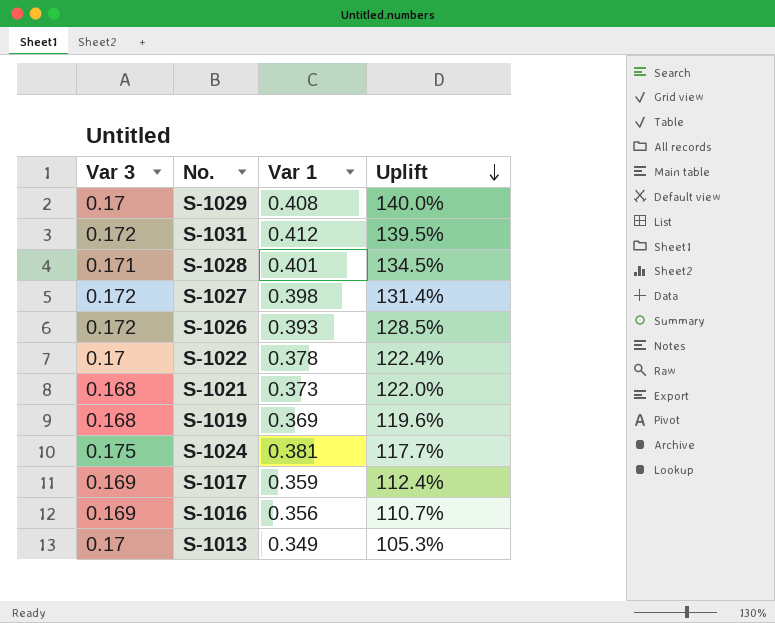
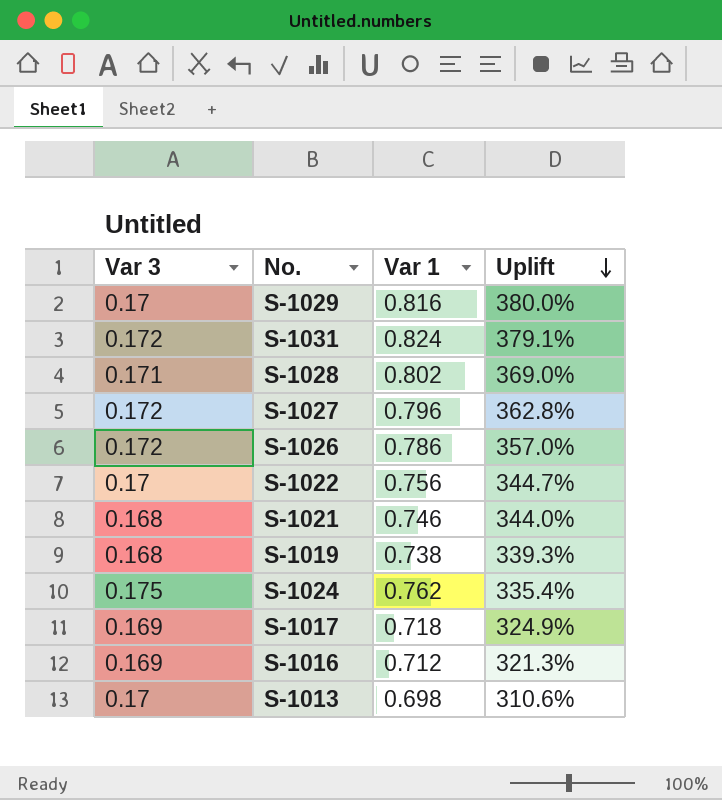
S-1029 | Var 1: 0.408 -> 0.816
S-1029 | Uplift: 140.0% -> 380.0%
S-1031 | Var 1: 0.412 -> 0.824
S-1031 | Uplift: 139.5% -> 379.1%
S-1028 | Var 1: 0.401 -> 0.802
S-1028 | Uplift: 134.5% -> 369.0%
S-1027 | Var 1: 0.398 -> 0.796
S-1027 | Uplift: 131.4% -> 362.8%
S-1026 | Var 1: 0.393 -> 0.786
S-1026 | Uplift: 128.5% -> 357.0%
S-1022 | Var 1: 0.378 -> 0.756
S-1022 | Uplift: 122.4% -> 344.7%
S-1021 | Var 1: 0.373 -> 0.746
S-1021 | Uplift: 122.0% -> 344.0%
S-1019 | Var 1: 0.369 -> 0.738
S-1019 | Uplift: 119.6% -> 339.3%
S-1024 | Var 1: 0.381 -> 0.762
S-1024 | Uplift: 117.7% -> 335.4%
S-1017 | Var 1: 0.359 -> 0.718
S-1017 | Uplift: 112.4% -> 324.9%
S-1016 | Var 1: 0.356 -> 0.712
S-1016 | Uplift: 110.7% -> 321.3%
S-1013 | Var 1: 0.349 -> 0.698
S-1013 | Uplift: 105.3% -> 310.6%

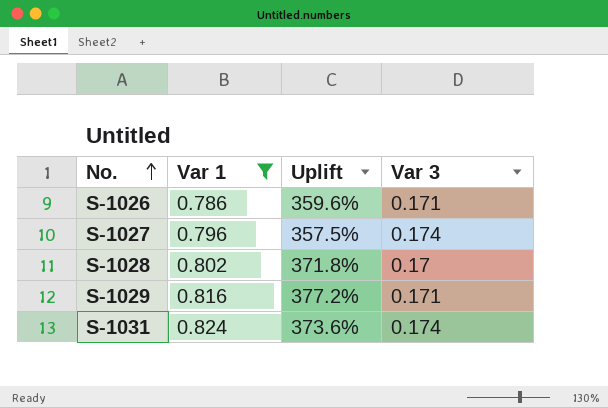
filter: none -> Var 1 >= 0.786
row order: Uplift descending -> No. ascending
column Var 3 | position: 1 -> 4
S-1026 | Uplift: 357.0% -> 359.6%
S-1026 | Var 3: 0.172 -> 0.171
S-1027 | Uplift: 362.8% -> 357.5%
S-1027 | Var 3: 0.172 -> 0.174
S-1028 | Uplift: 369.0% -> 371.8%
S-1028 | Var 3: 0.171 -> 0.17
S-1029 | Uplift: 380.0% -> 377.2%
S-1029 | Var 3: 0.17 -> 0.171
S-1031 | Uplift: 379.1% -> 373.6%
S-1031 | Var 3: 0.172 -> 0.174

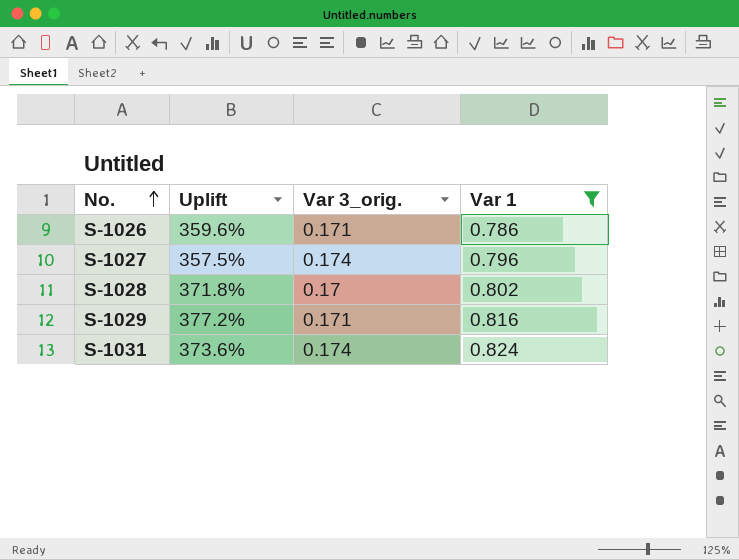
column name: Var 3 -> Var 3_orig.
column Var 1 | position: 2 -> 4

